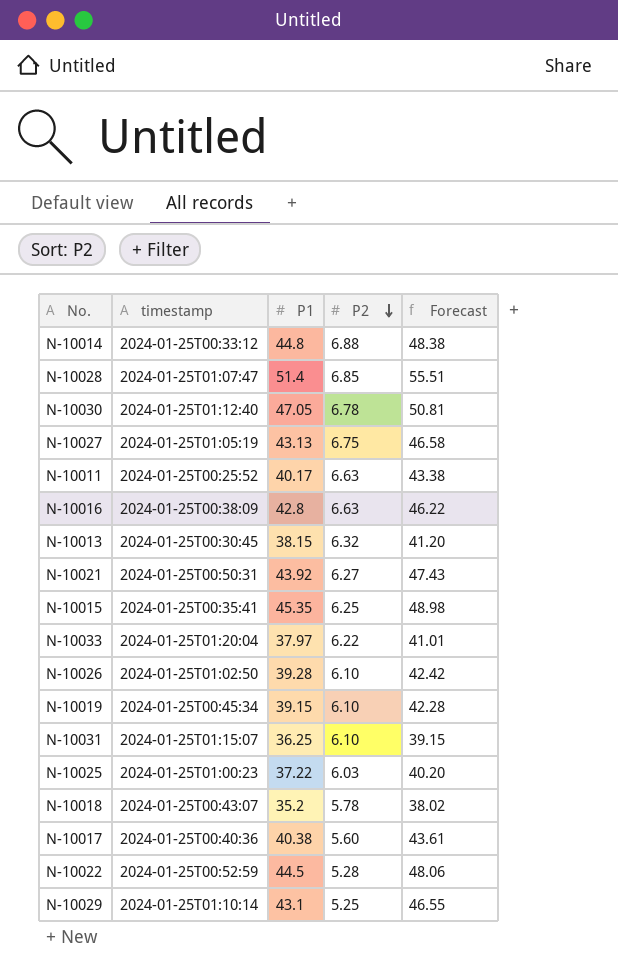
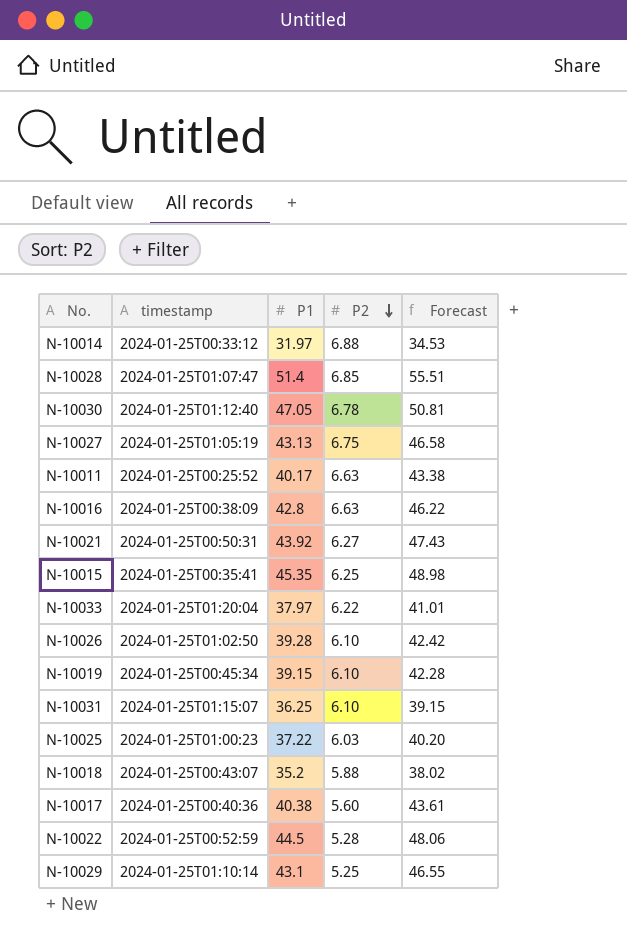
row N-10013: 2024-01-25T00:30:45 | 38.15 | 6.32 | 41.20 -> none
N-10014 | P1: 44.8 -> 31.97
N-10014 | Forecast: 48.38 -> 34.53
N-10018 | P2: 5.78 -> 5.88

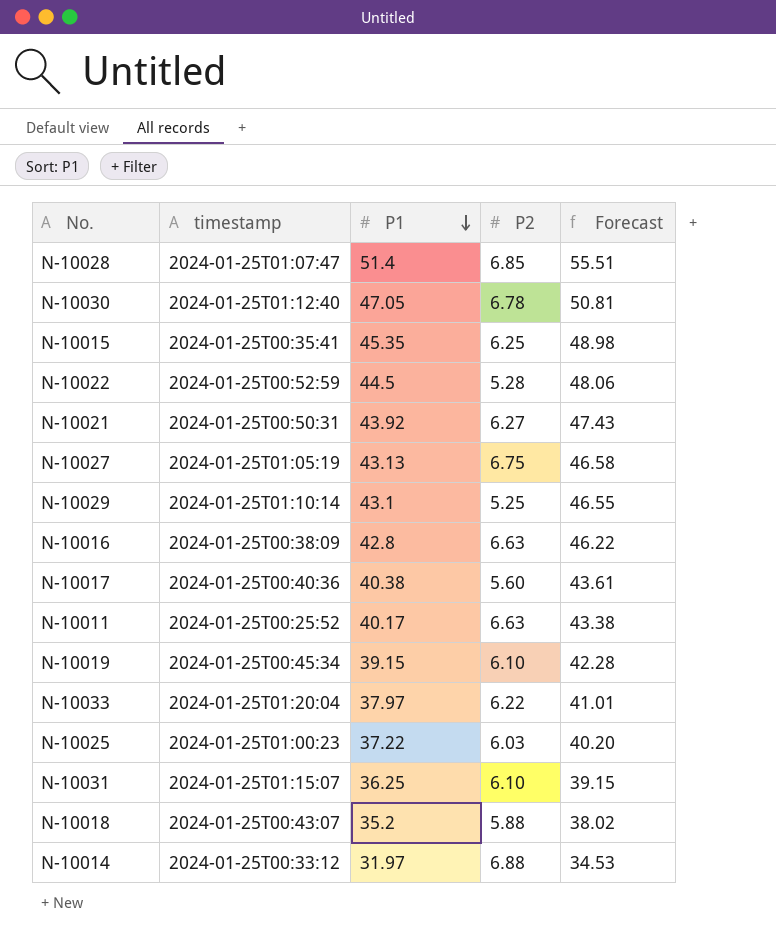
row order: P2 descending -> P1 descending
row N-10026: 2024-01-25T01:02:50 | 39.28 | 6.10 | 42.42 -> none

